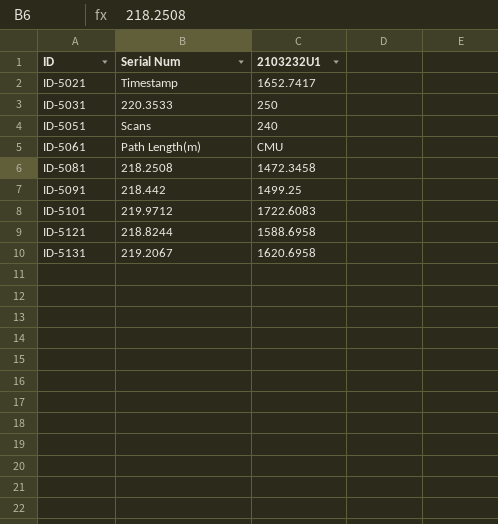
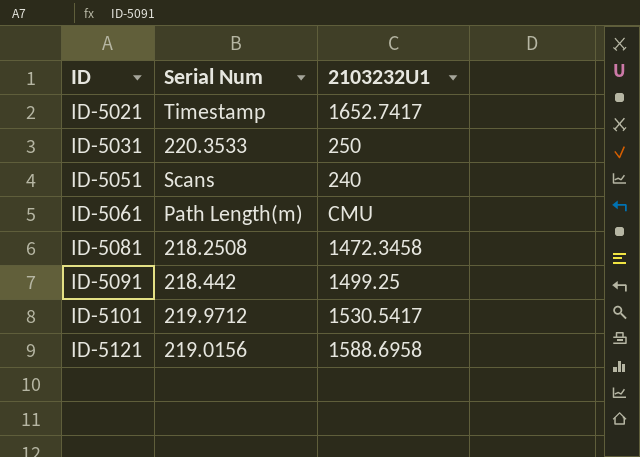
row ID-5131: 219.2067 | 1620.6958 -> none
ID-5101 | 2103232U1: 1722.6083 -> 1530.5417
ID-5121 | Serial Num: 218.8244 -> 219.0156

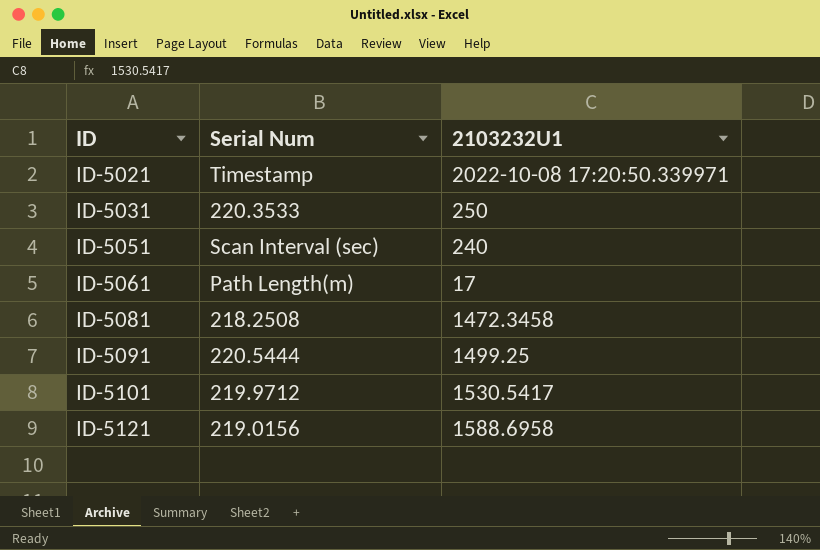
ID-5021 | 2103232U1: 1652.7417 -> 2022-10-08 17:20:50.339971
ID-5051 | Serial Num: Scans -> Scan Interval (sec)
ID-5061 | 2103232U1: CMU -> 17
ID-5091 | Serial Num: 218.442 -> 220.5444

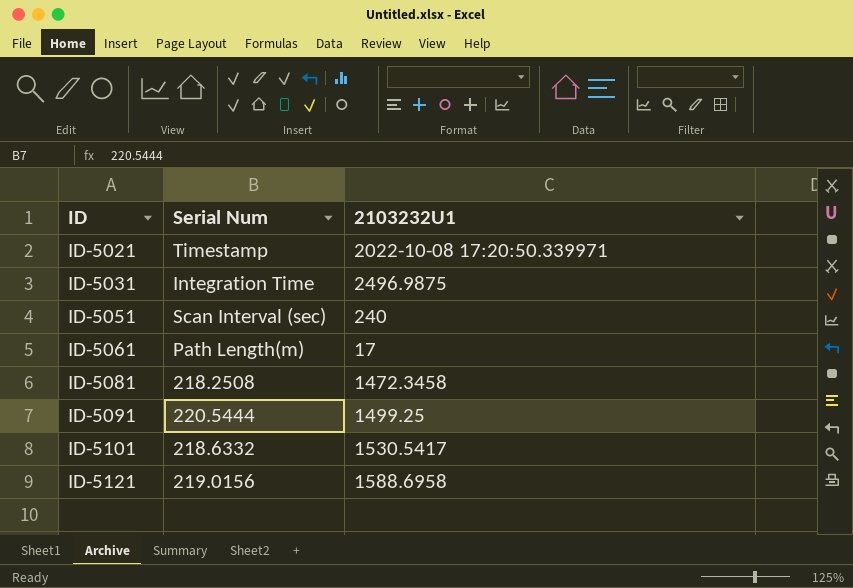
ID-5031 | Serial Num: 220.3533 -> Integration Time
ID-5031 | 2103232U1: 250 -> 2496.9875
ID-5101 | Serial Num: 219.9712 -> 218.6332

